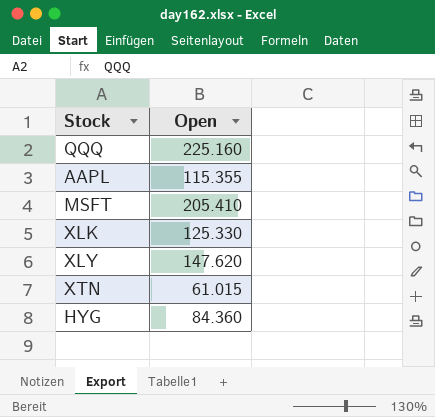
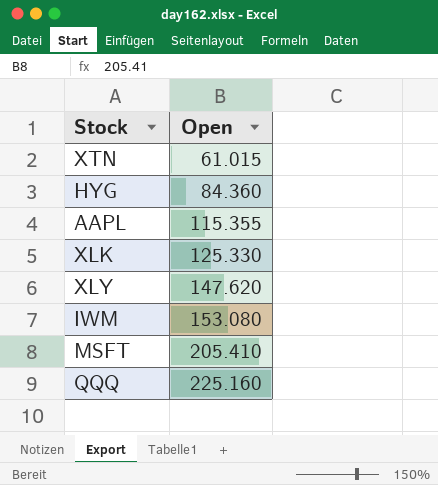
row order: none -> Open ascending
row IWM: none -> 153.080

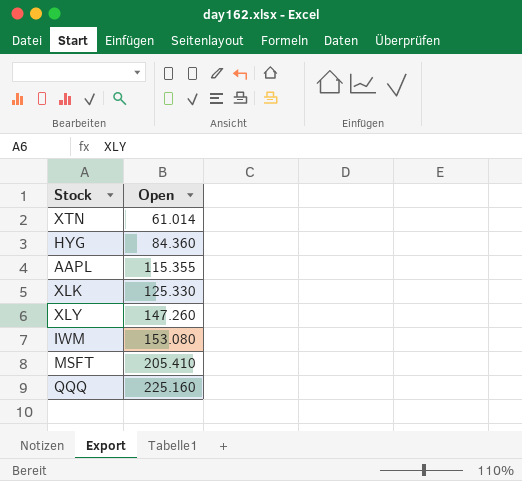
XTN | Open: 61.015 -> 61.014
XLY | Open: 147.620 -> 147.260

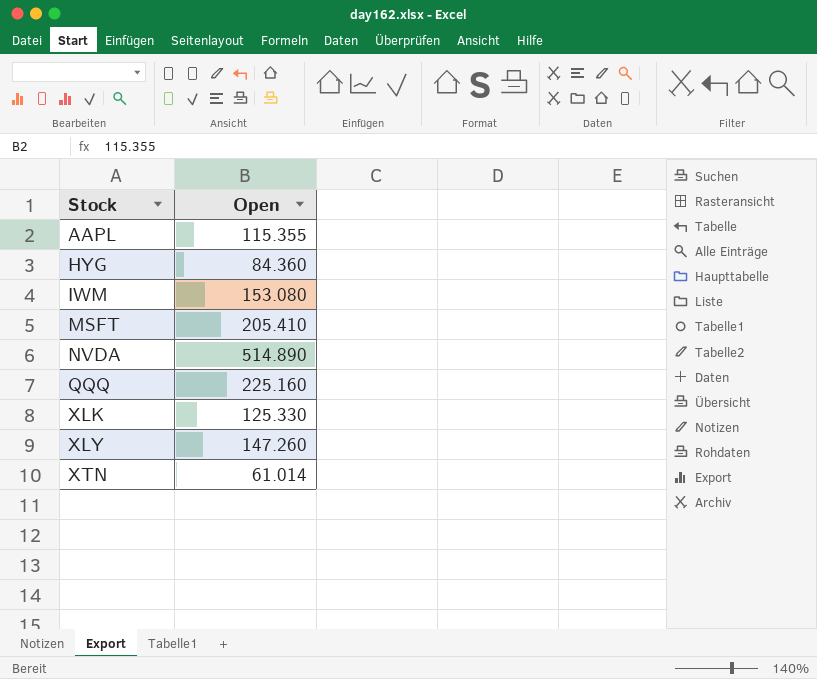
row order: Open ascending -> Stock ascending
row NVDA: none -> 514.890

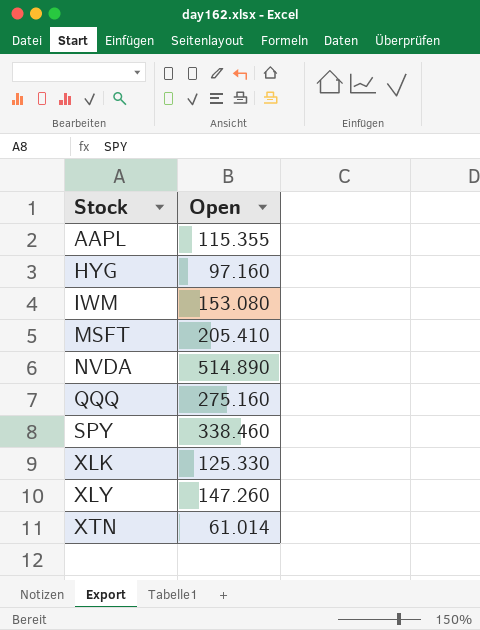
HYG | Open: 84.360 -> 97.160
QQQ | Open: 225.160 -> 275.160
row SPY: none -> 338.460

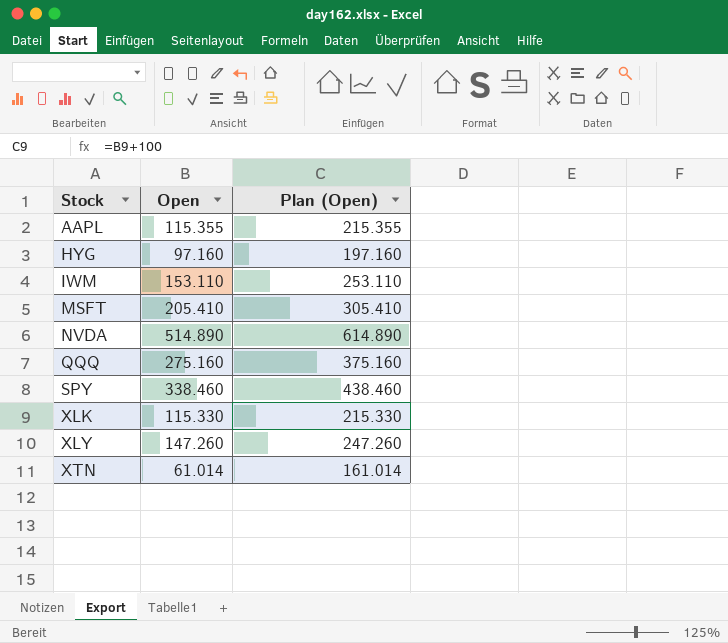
column Plan (Open) | formula: none -> [Open] + 100
IWM | Open: 153.080 -> 153.110
XLK | Open: 125.330 -> 115.330

